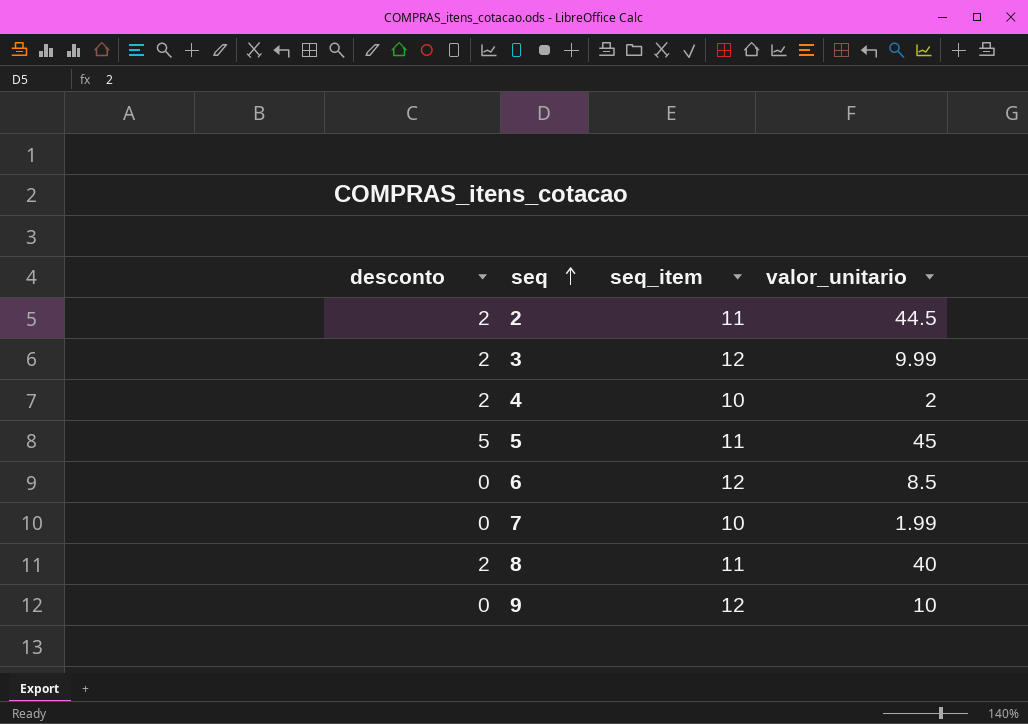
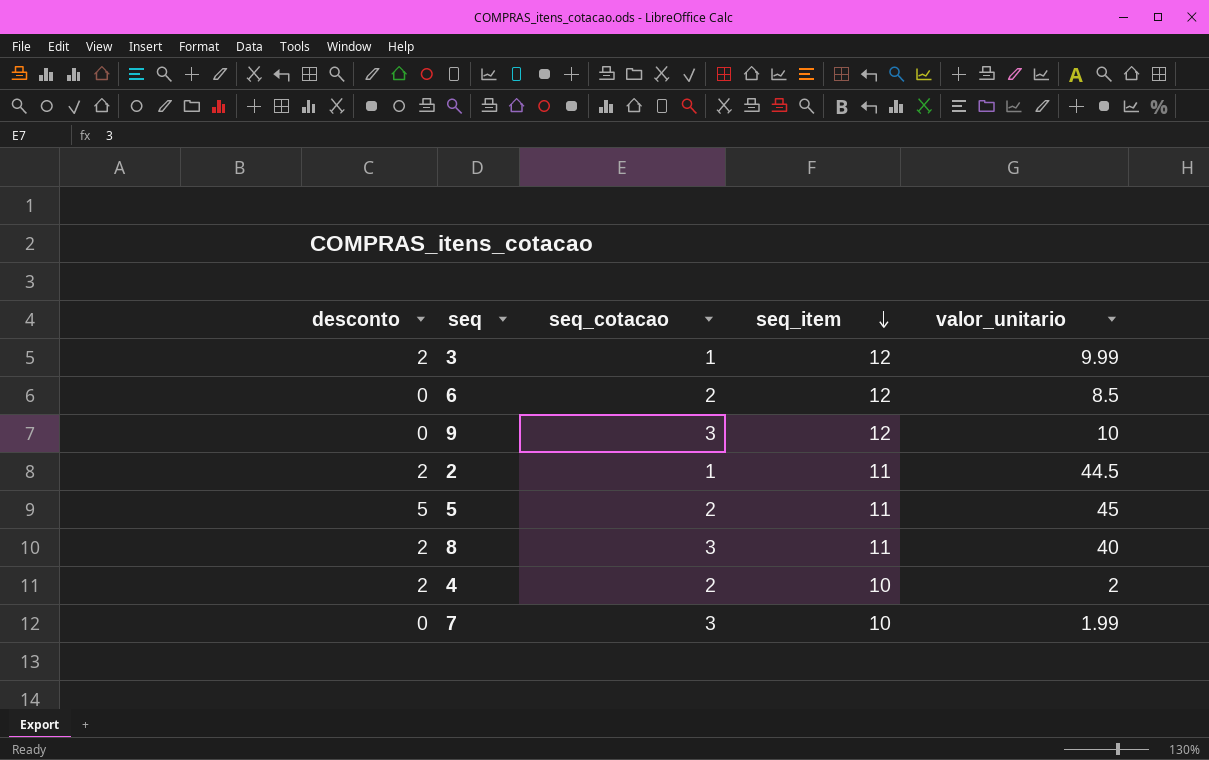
row order: seq ascending -> seq_item descending
column seq_cotacao | position: none -> 3

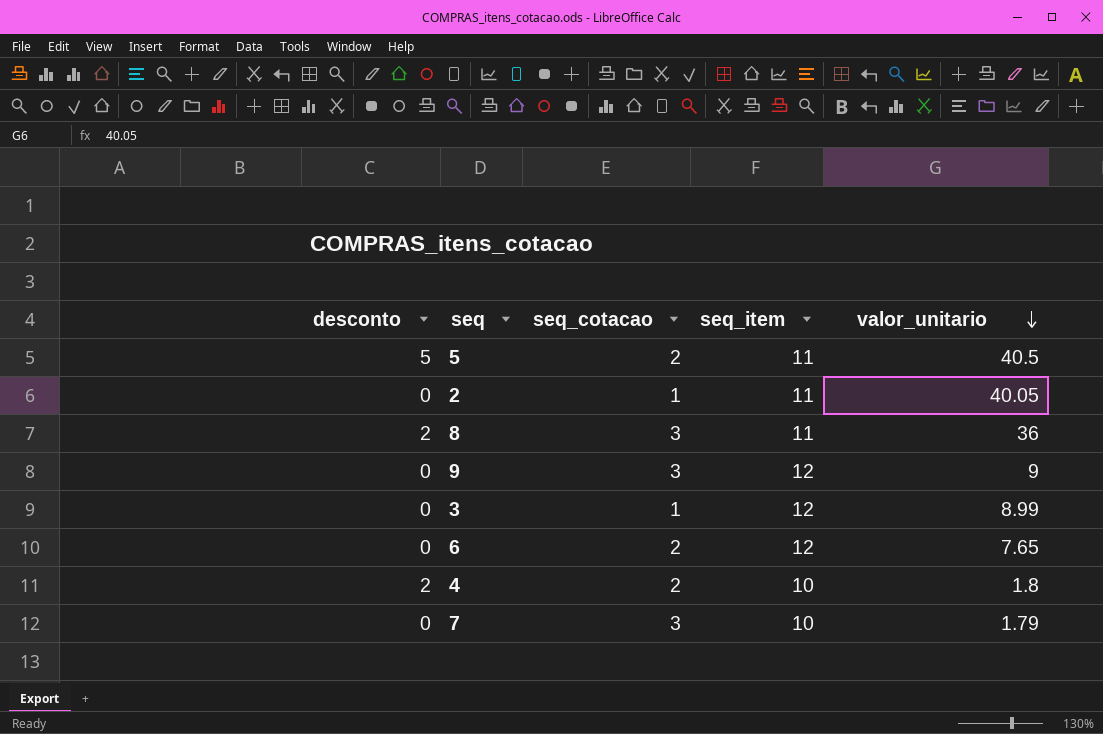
row order: seq_item descending -> valor_unitario descending
5 | valor_unitario: 45 -> 40.5
2 | desconto: 2 -> 0
2 | valor_unitario: 44.5 -> 40.05
8 | valor_unitario: 40 -> 36
9 | valor_unitario: 10 -> 9
3 | desconto: 2 -> 0
3 | valor_unitario: 9.99 -> 8.99
6 | valor_unitario: 8.5 -> 7.65
4 | valor_unitario: 2 -> 1.8
7 | valor_unitario: 1.99 -> 1.79

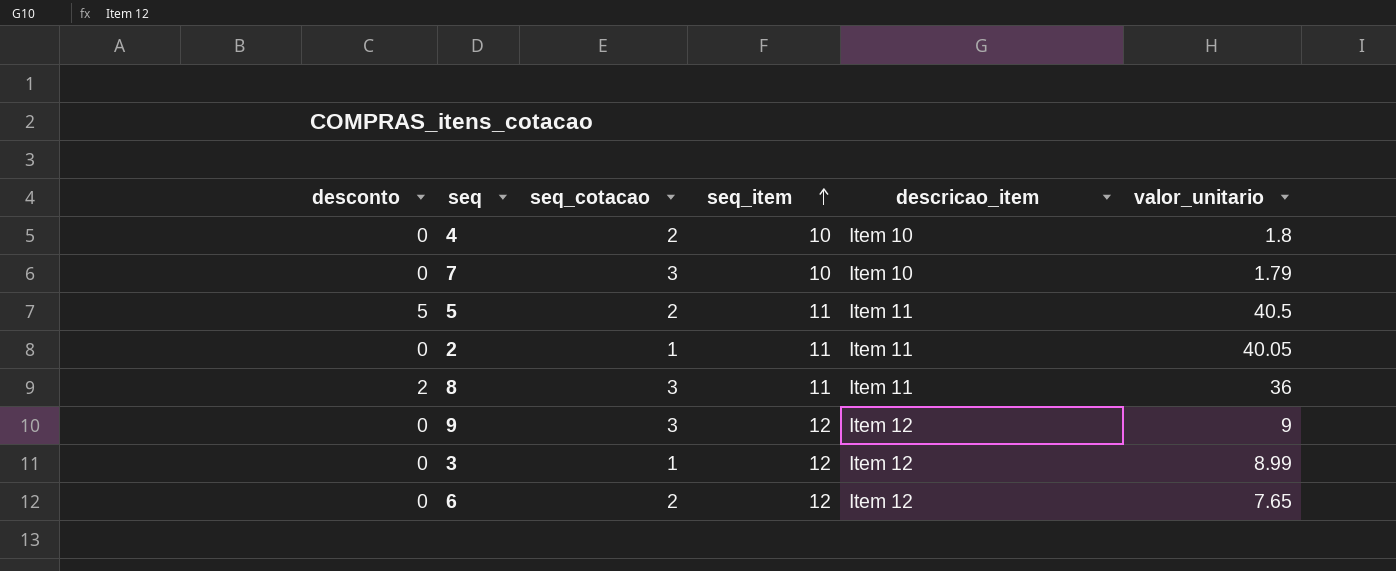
row order: valor_unitario descending -> seq_item ascending
column descricao_item | position: none -> 5
4 | desconto: 2 -> 0

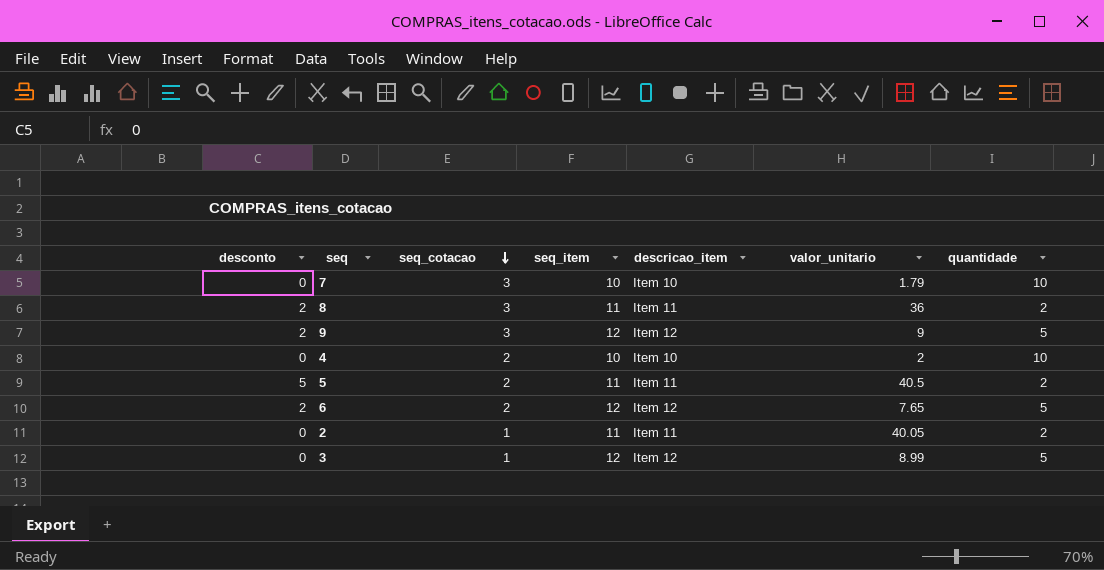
row order: seq_item ascending -> seq_cotacao descending
column quantidade | position: none -> 7
9 | desconto: 0 -> 2
4 | valor_unitario: 1.8 -> 2
6 | desconto: 0 -> 2

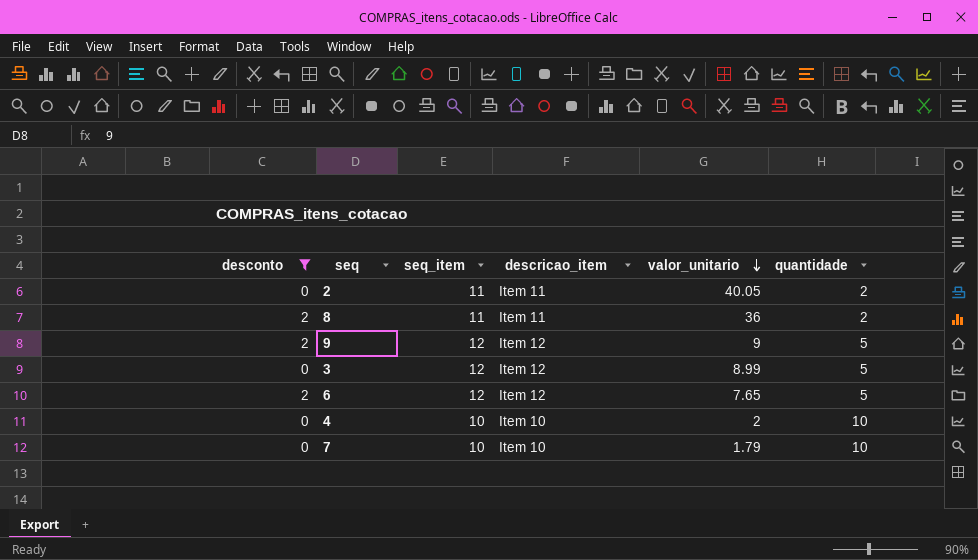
filter: none -> desconto != 5
row order: seq_cotacao descending -> valor_unitario descending
column seq_cotacao | position: 3 -> none

